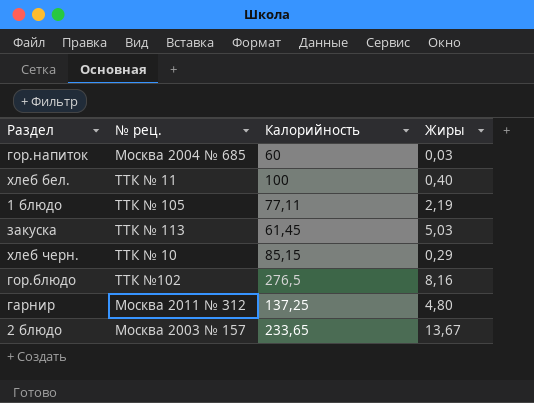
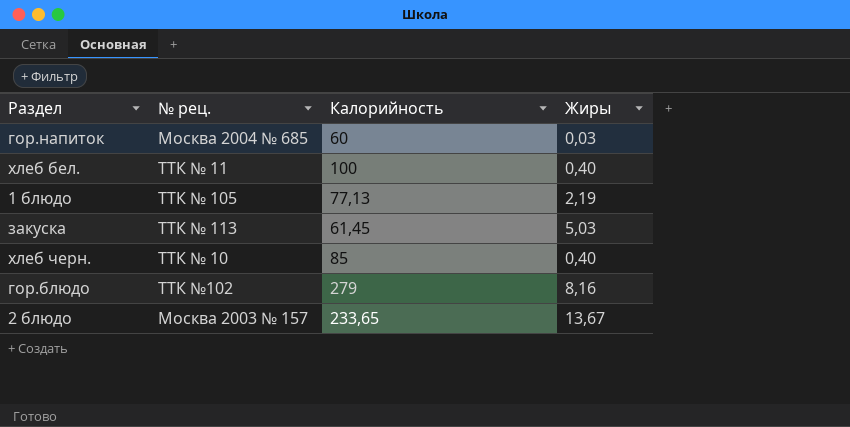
row гарнир: Москва 2011 № 312 | 137,25 | 4,80 -> none
1 блюдо | Калорийность: 77,11 -> 77,13
хлеб черн. | Калорийность: 85,15 -> 85
хлеб черн. | Жиры: 0,29 -> 0,40
гор.блюдо | Калорийность: 276,5 -> 279

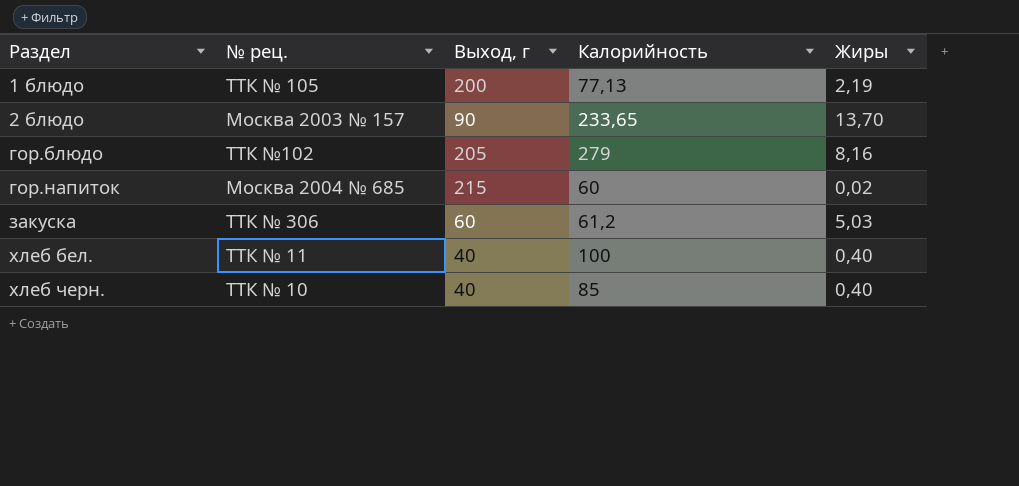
row order: none -> Раздел ascending
column Выход, г | position: none -> 3
2 блюдо | Жиры: 13,67 -> 13,70
гор.напиток | Жиры: 0,03 -> 0,02
закуска | № рец.: ТТК № 113 -> ТТК № 306
закуска | Калорийность: 61,45 -> 61,2

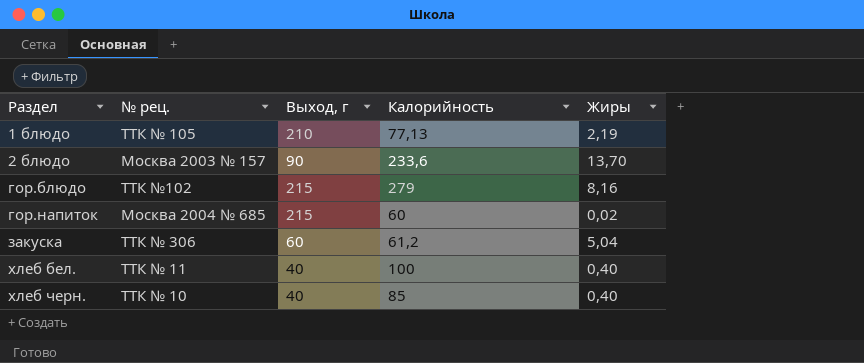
1 блюдо | Выход, г: 200 -> 210
2 блюдо | Калорийность: 233,65 -> 233,6
гор.блюдо | Выход, г: 205 -> 215
закуска | Жиры: 5,03 -> 5,04

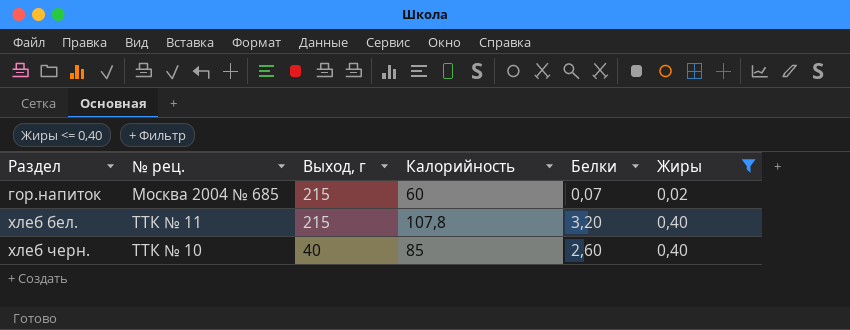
filter: none -> Жиры <= 0,40
column Белки | position: none -> 5
хлеб бел. | Выход, г: 40 -> 215
хлеб бел. | Калорийность: 100 -> 107,8

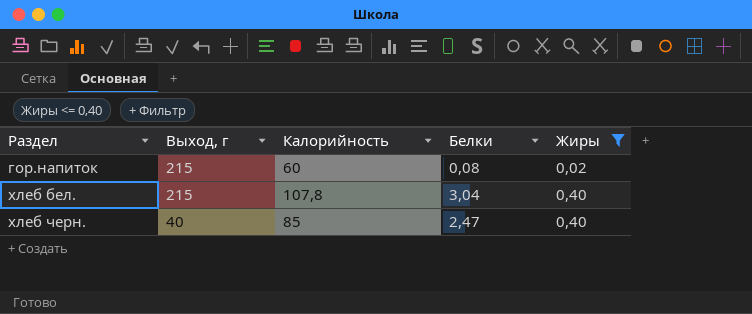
column № рец. | position: 2 -> none
гор.напиток | Белки: 0,07 -> 0,08
хлеб бел. | Белки: 3,20 -> 3,04
хлеб черн. | Белки: 2,60 -> 2,47

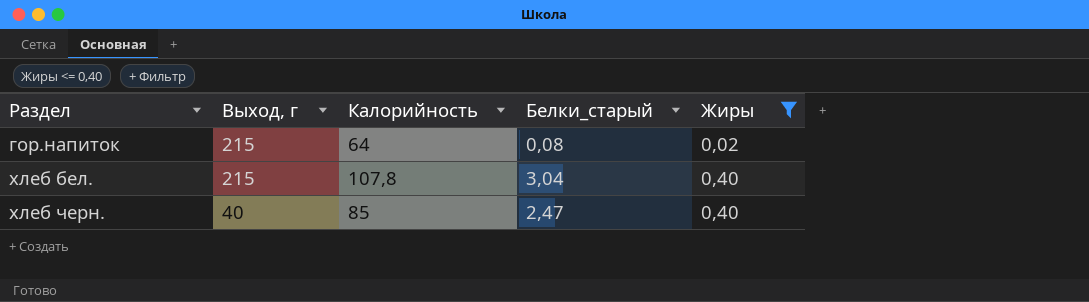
column name: Белки -> Белки_старый
гор.напиток | Калорийность: 60 -> 64

